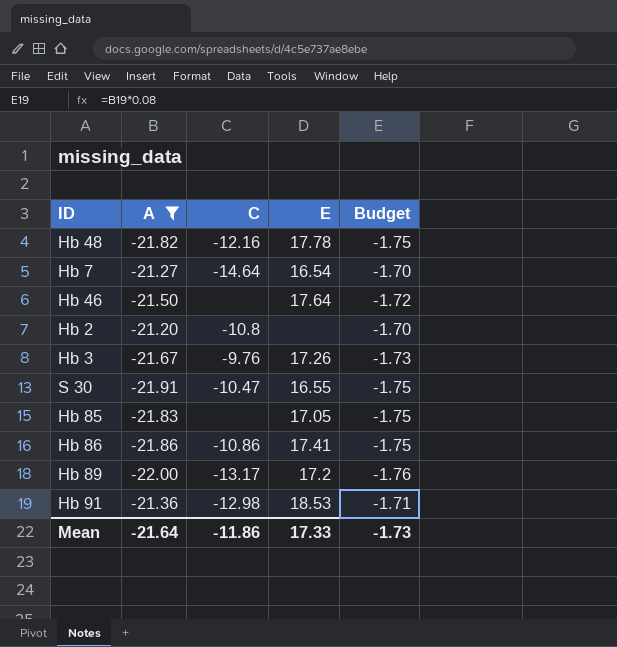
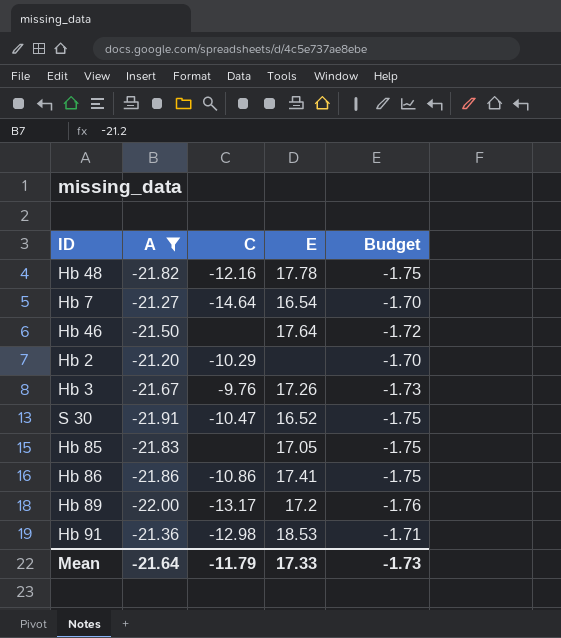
Hb 2 | C: -10.8 -> -10.29
S 30 | E: 16.55 -> 16.52
Mean | C: -11.86 -> -11.79

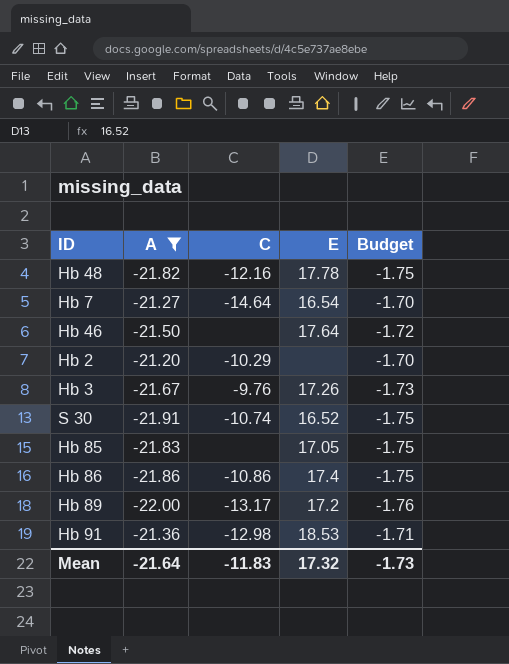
S 30 | C: -10.47 -> -10.74
Hb 86 | E: 17.41 -> 17.4
Mean | C: -11.79 -> -11.83
Mean | E: 17.33 -> 17.32

